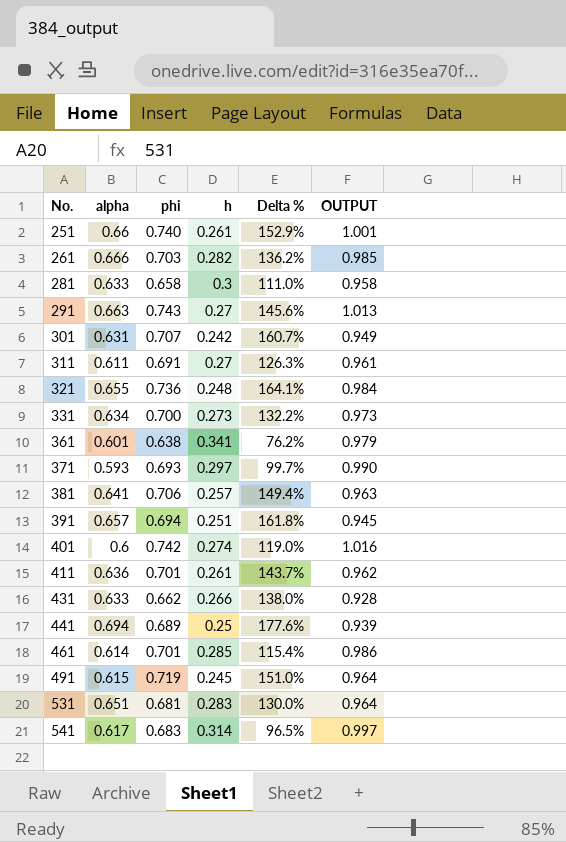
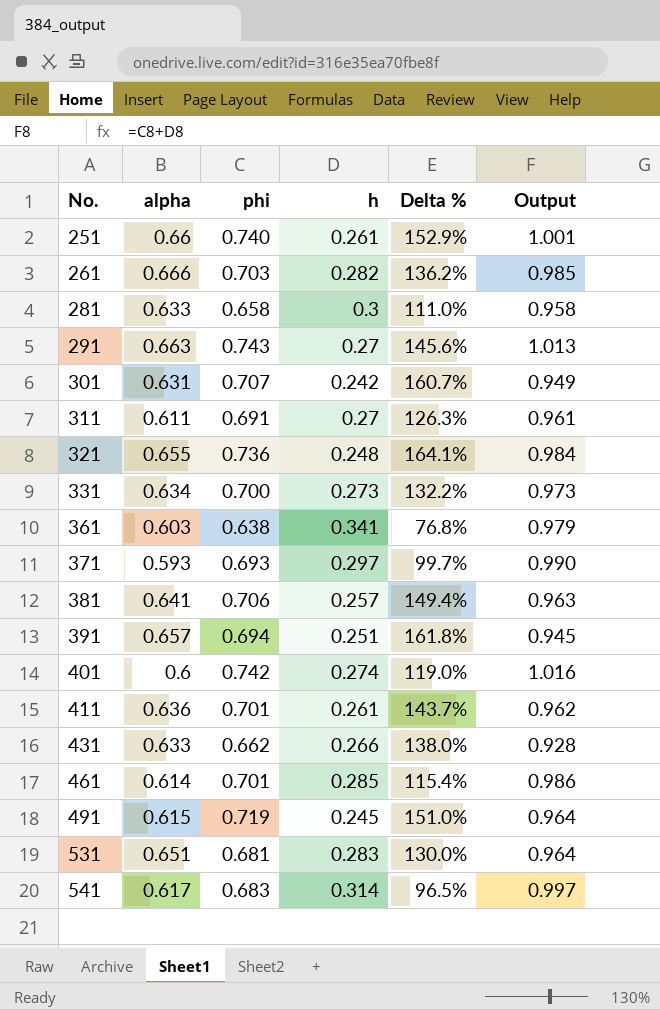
column name: OUTPUT -> Output
row 441: 0.694 | 0.689 | 0.25 | 177.6% | 0.939 -> none
361 | alpha: 0.601 -> 0.603
361 | Delta %: 76.2% -> 76.8%

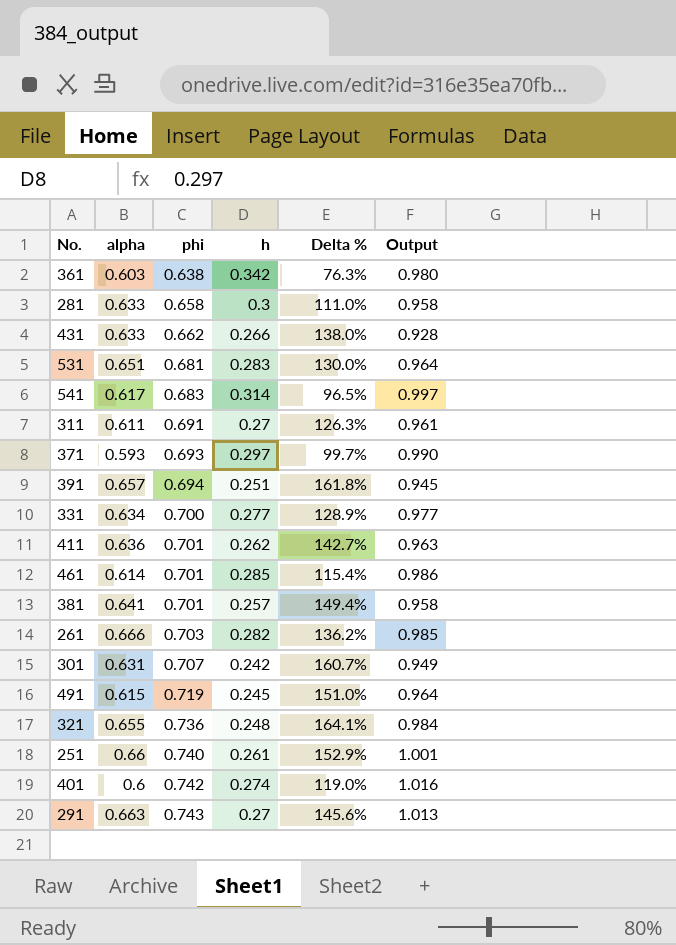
row order: No. ascending -> phi ascending
361 | h: 0.341 -> 0.342
361 | Delta %: 76.8% -> 76.3%
361 | Output: 0.979 -> 0.980
331 | h: 0.273 -> 0.277
331 | Delta %: 132.2% -> 128.9%
331 | Output: 0.973 -> 0.977
411 | h: 0.261 -> 0.262
411 | Delta %: 143.7% -> 142.7%
411 | Output: 0.962 -> 0.963
381 | phi: 0.706 -> 0.701
381 | Output: 0.963 -> 0.958

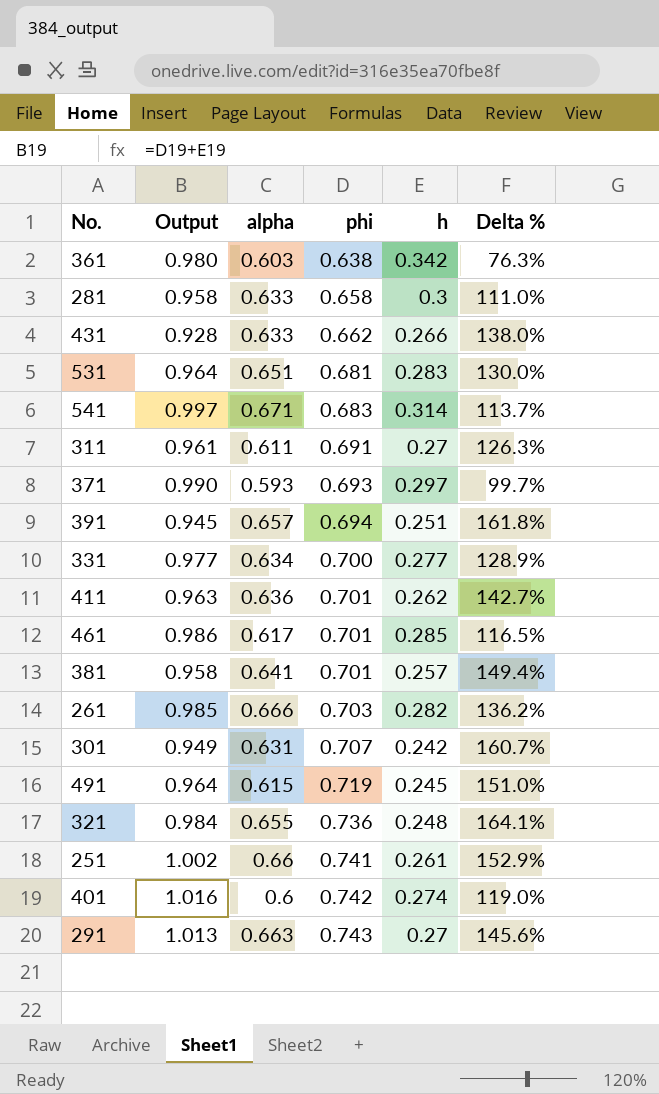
column Output | position: 6 -> 2
541 | alpha: 0.617 -> 0.671
541 | Delta %: 96.5% -> 113.7%
461 | alpha: 0.614 -> 0.617
461 | Delta %: 115.4% -> 116.5%
251 | Output: 1.001 -> 1.002
251 | phi: 0.740 -> 0.741

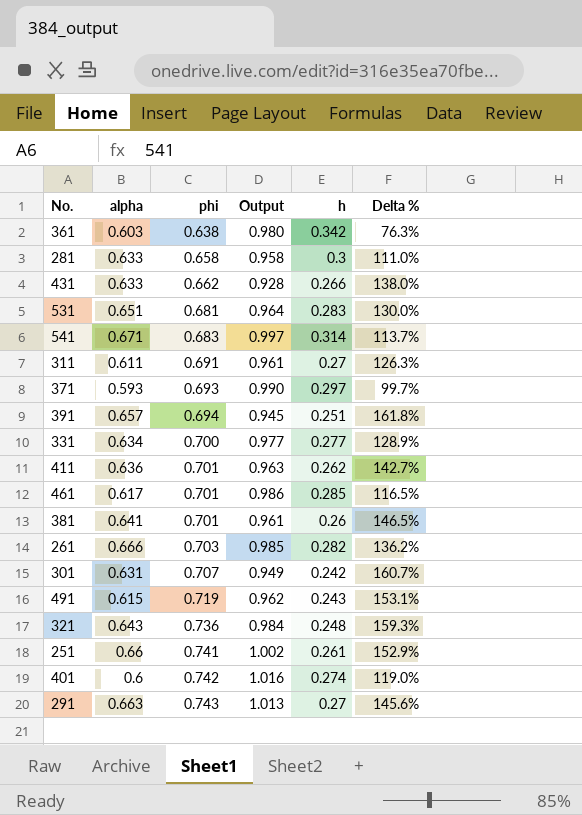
column Output | position: 2 -> 4
381 | Output: 0.958 -> 0.961
381 | h: 0.257 -> 0.26
381 | Delta %: 149.4% -> 146.5%
491 | Output: 0.964 -> 0.962
491 | h: 0.245 -> 0.243
491 | Delta %: 151.0% -> 153.1%
321 | alpha: 0.655 -> 0.643
321 | Delta %: 164.1% -> 159.3%

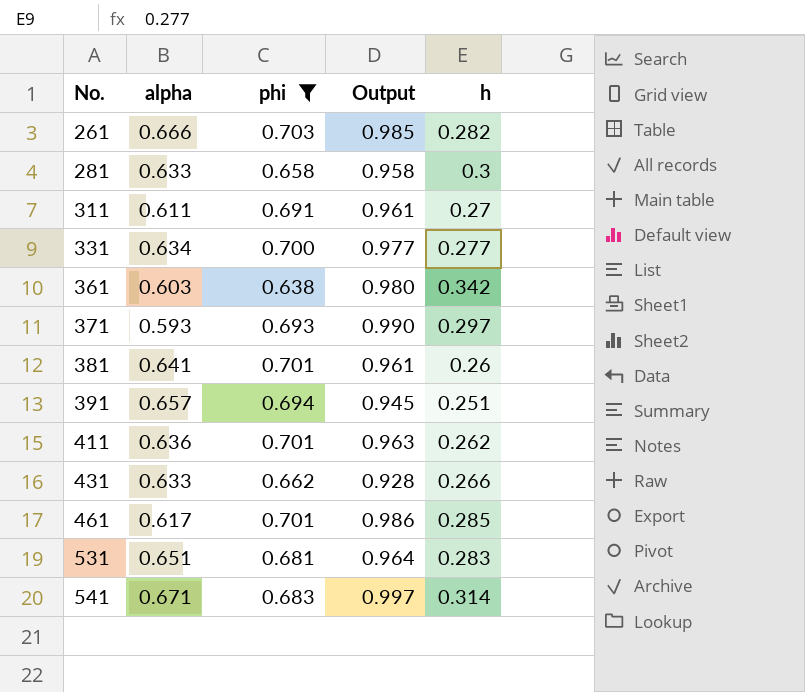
filter: none -> phi <= 0.703
row order: phi ascending -> No. ascending
column Delta % | formula: ([alpha] - [h]) / [h] -> none

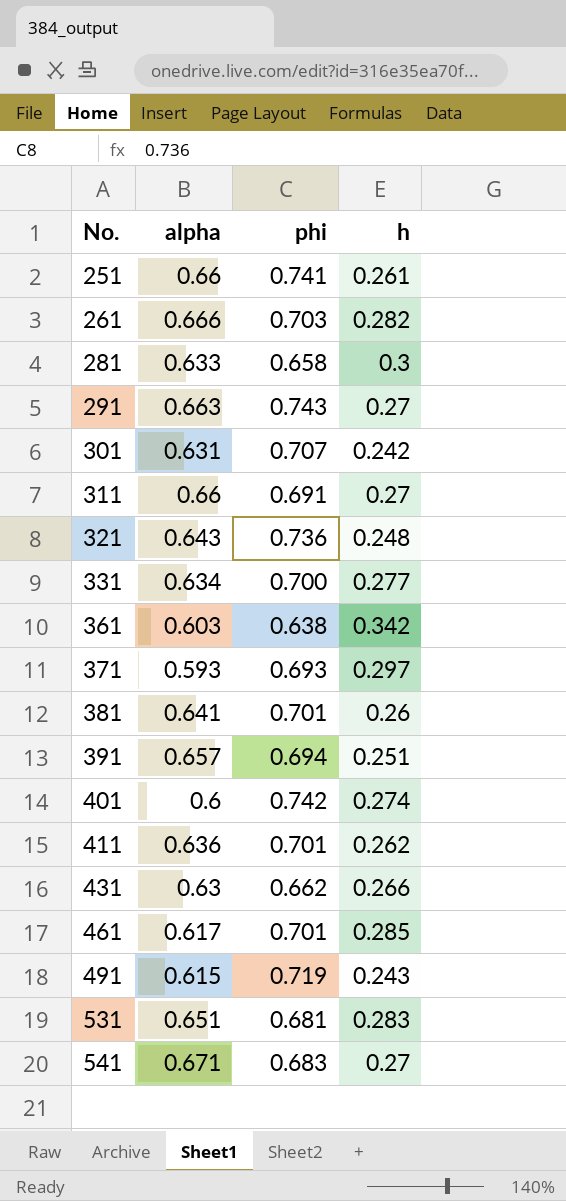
filter: phi <= 0.703 -> none
column Output | formula: [phi] + [h] -> none
311 | alpha: 0.611 -> 0.66
431 | alpha: 0.633 -> 0.63
541 | h: 0.314 -> 0.27

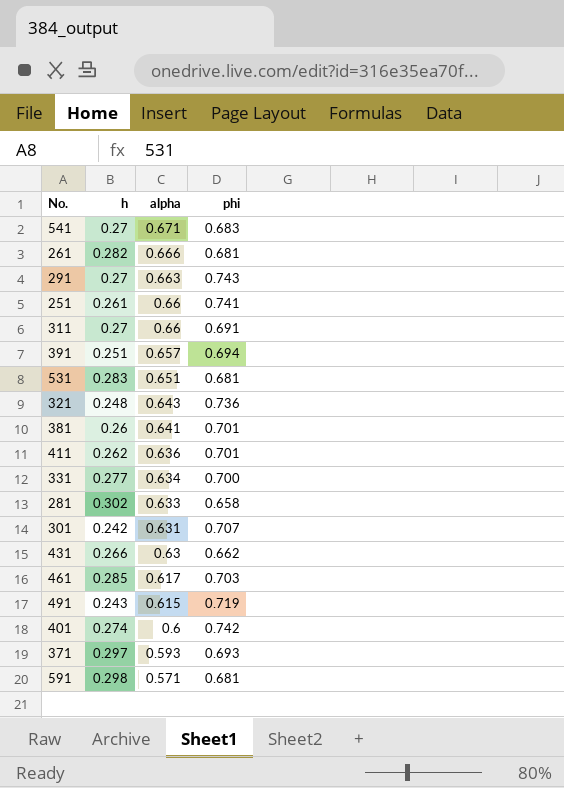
row order: No. ascending -> alpha descending
column h | position: 4 -> 2
row 361: 0.603 | 0.638 | 0.342 -> none
261 | phi: 0.703 -> 0.681
281 | h: 0.3 -> 0.302
461 | phi: 0.701 -> 0.703
row 591: none -> 0.298 | 0.571 | 0.681

